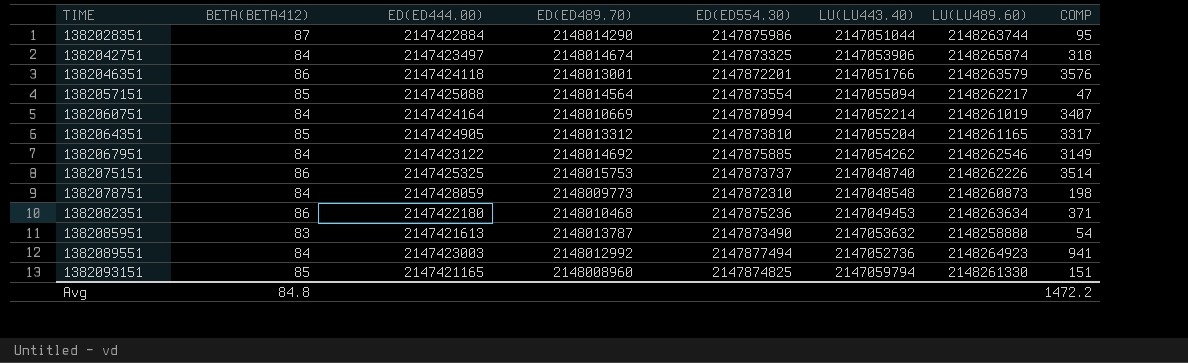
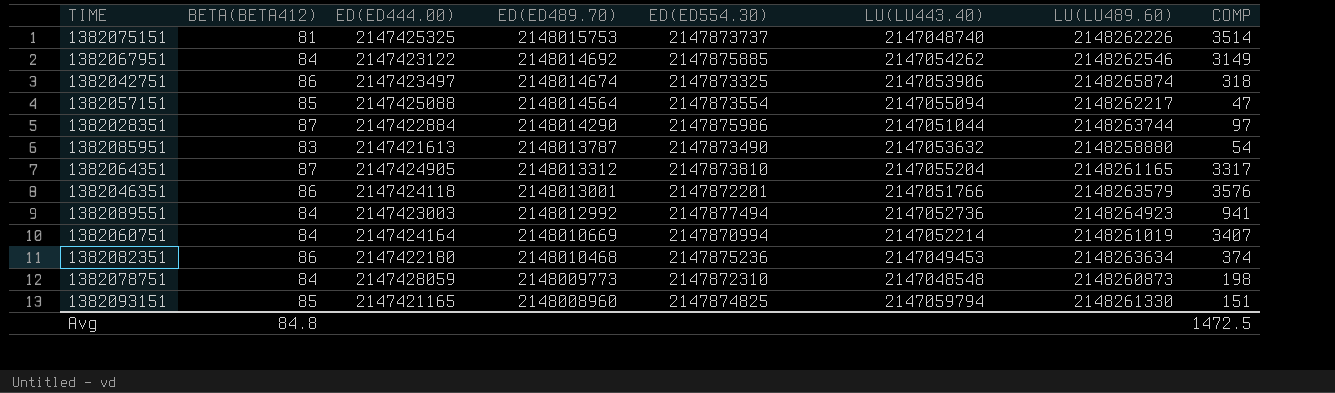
row order: TIME ascending -> ED(ED489.70) descending
1382075151 | BETA(BETA412): 86 -> 81
1382042751 | BETA(BETA412): 84 -> 86
1382028351 | COMP: 95 -> 97
1382064351 | BETA(BETA412): 85 -> 87
1382082351 | COMP: 371 -> 374
Avg | COMP: 1472.2 -> 1472.5

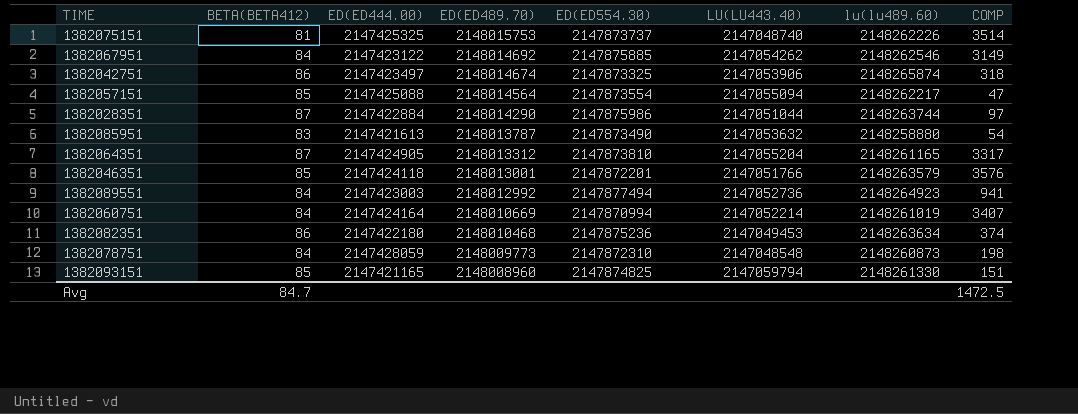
column name: LU(LU489.60) -> lu(lu489.60)
1382046351 | BETA(BETA412): 86 -> 85
Avg | BETA(BETA412): 84.8 -> 84.7

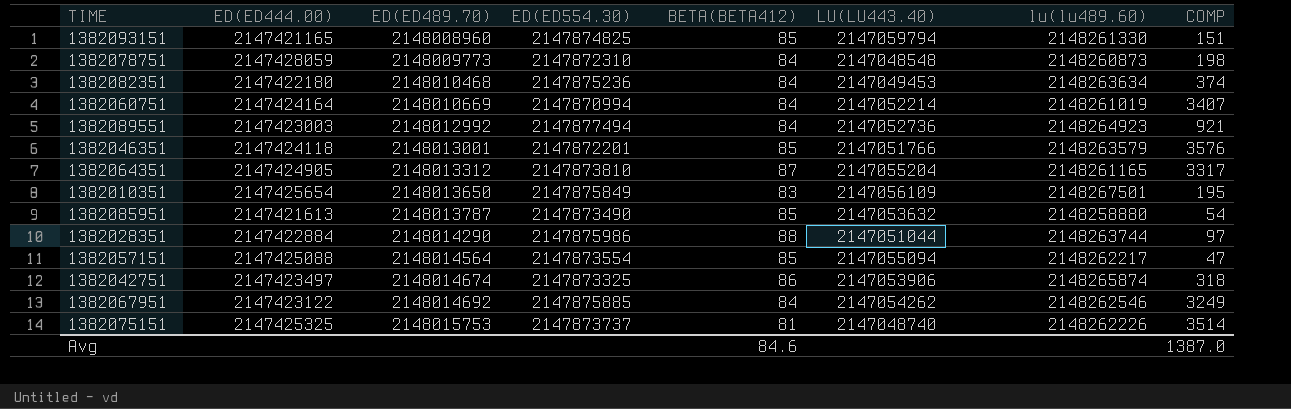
row order: ED(ED489.70) descending -> ED(ED489.70) ascending
column BETA(BETA412) | position: 2 -> 5
1382082351 | BETA(BETA412): 86 -> 84
1382089551 | COMP: 941 -> 921
row 1382010351: none -> 2147425654 | 2148013650 | 2147875849 | 83 | 2147056109 | 2148267501 | 195
1382085951 | BETA(BETA412): 83 -> 85
1382028351 | BETA(BETA412): 87 -> 88
1382067951 | COMP: 3149 -> 3249
Avg | BETA(BETA412): 84.7 -> 84.6
Avg | COMP: 1472.5 -> 1387.0

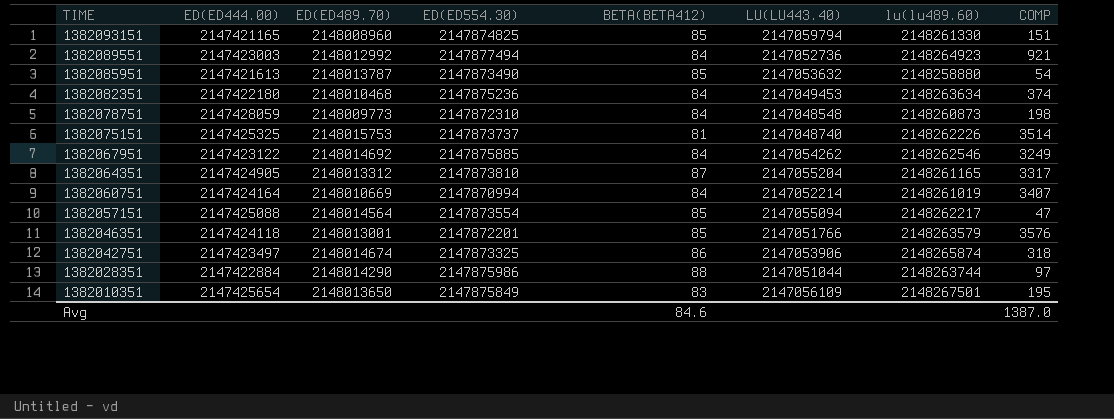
row order: ED(ED489.70) ascending -> TIME descending

